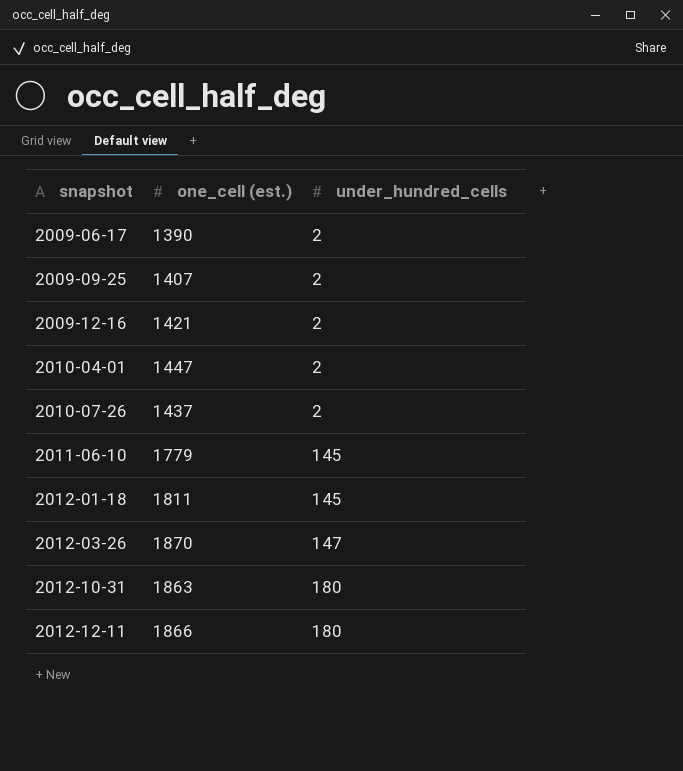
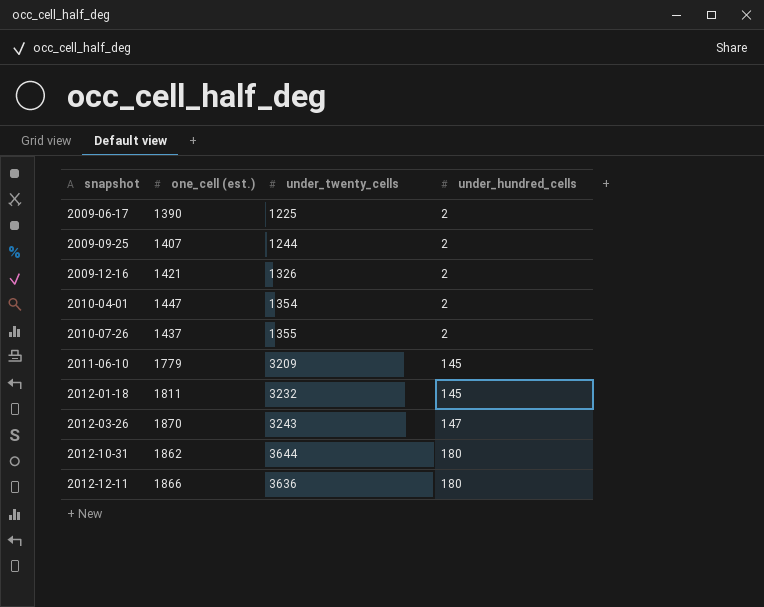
column under_twenty_cells | position: none -> 3
2012-10-31 | one_cell (est.): 1863 -> 1862

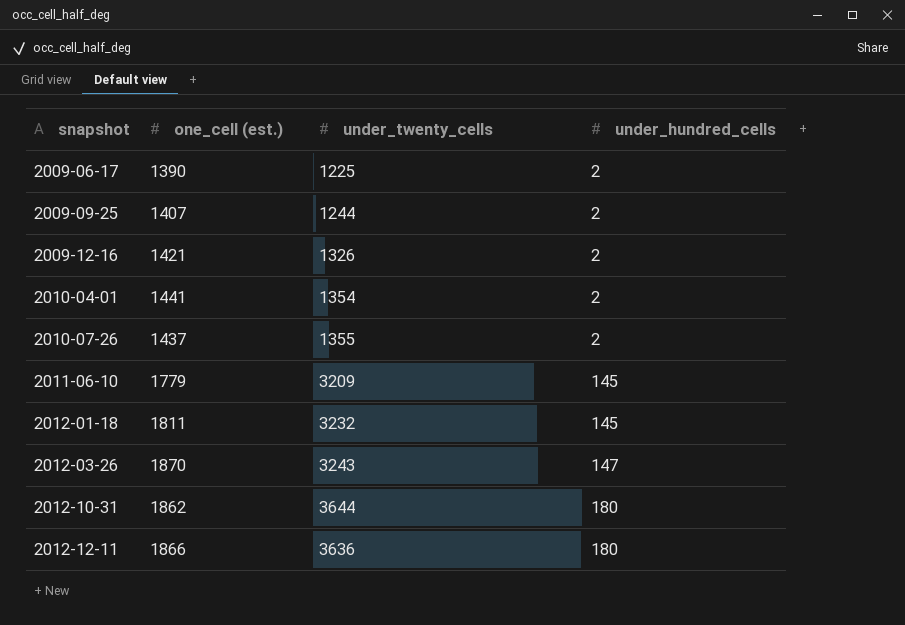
2010-04-01 | one_cell (est.): 1447 -> 1441

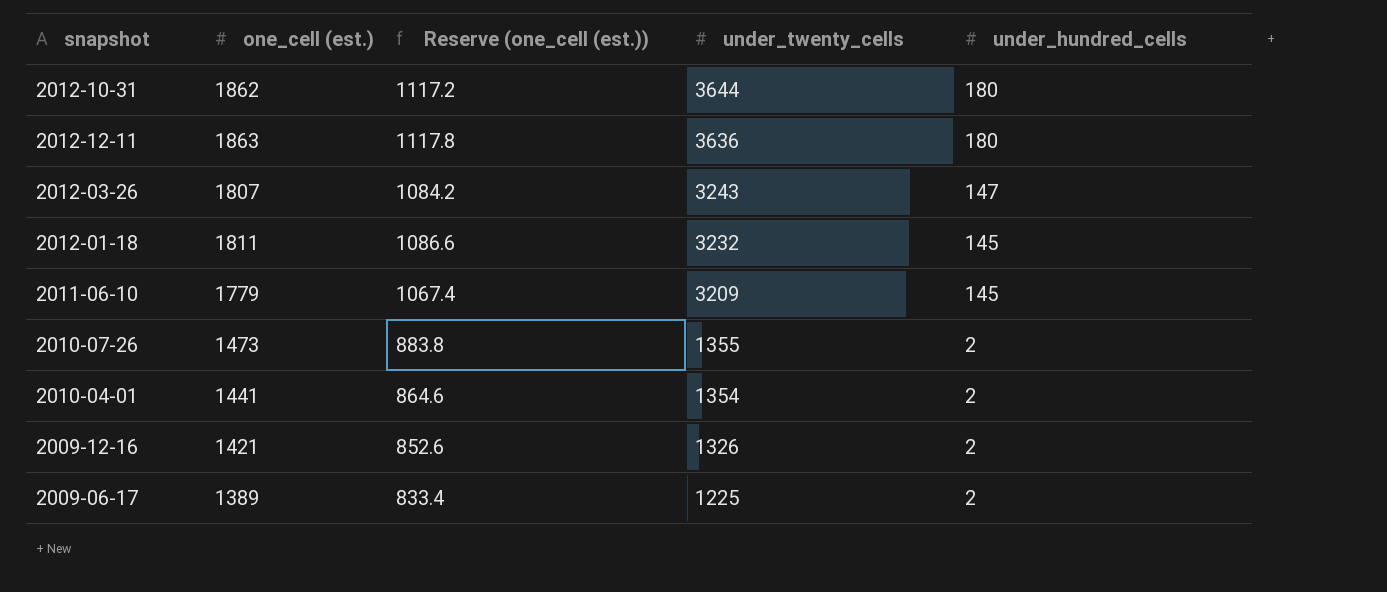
row order: snapshot ascending -> under_twenty_cells descending
column Reserve (one_cell (est.)) | formula: none -> [one_cell (est.)] * 0.6
row 2009-09-25: 1407 | 1244 | 2 -> none
2012-12-11 | one_cell (est.): 1866 -> 1863
2012-03-26 | one_cell (est.): 1870 -> 1807
2010-07-26 | one_cell (est.): 1437 -> 1473
2009-06-17 | one_cell (est.): 1390 -> 1389

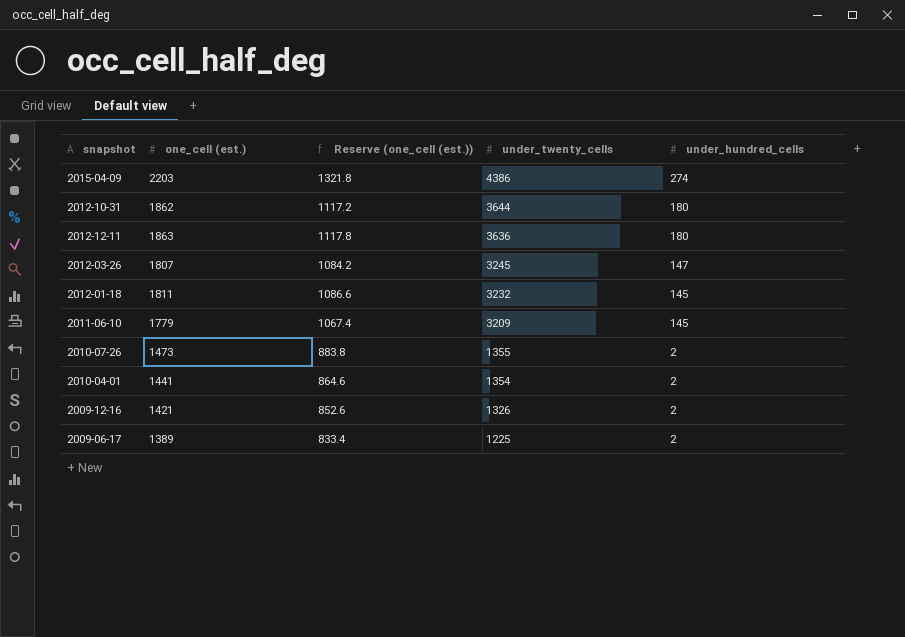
row 2015-04-09: none -> 2203 | 1321.8 | 4386 | 274
2012-03-26 | under_twenty_cells: 3243 -> 3245

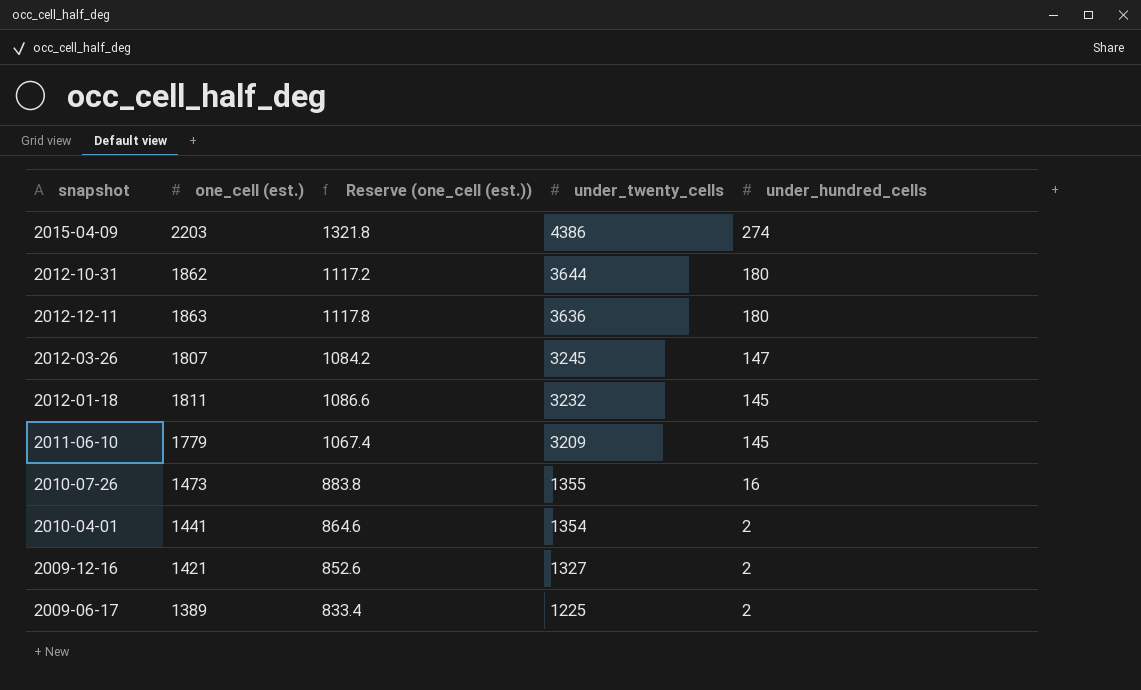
2010-07-26 | under_hundred_cells: 2 -> 16
2009-12-16 | under_twenty_cells: 1326 -> 1327

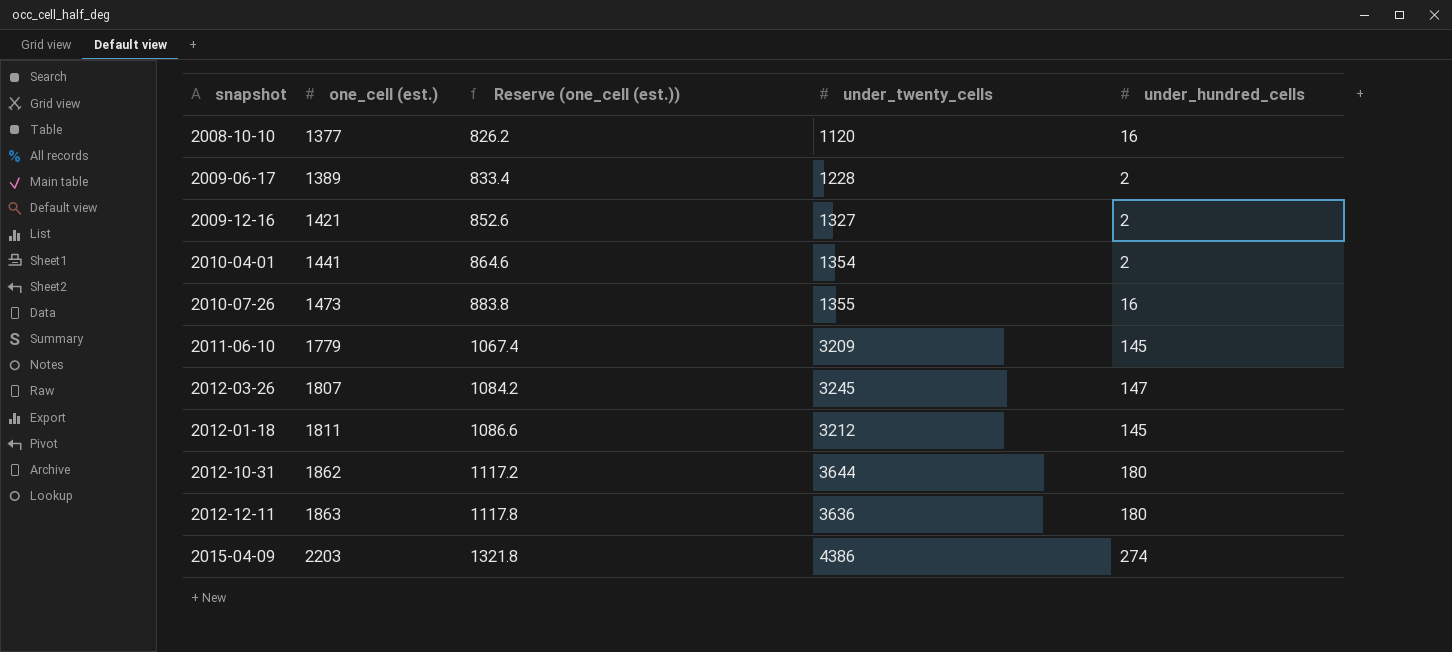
row order: under_twenty_cells descending -> one_cell (est.) ascending
row 2008-10-10: none -> 1377 | 826.2 | 1120 | 16
2009-06-17 | under_twenty_cells: 1225 -> 1228
2012-01-18 | under_twenty_cells: 3232 -> 3212

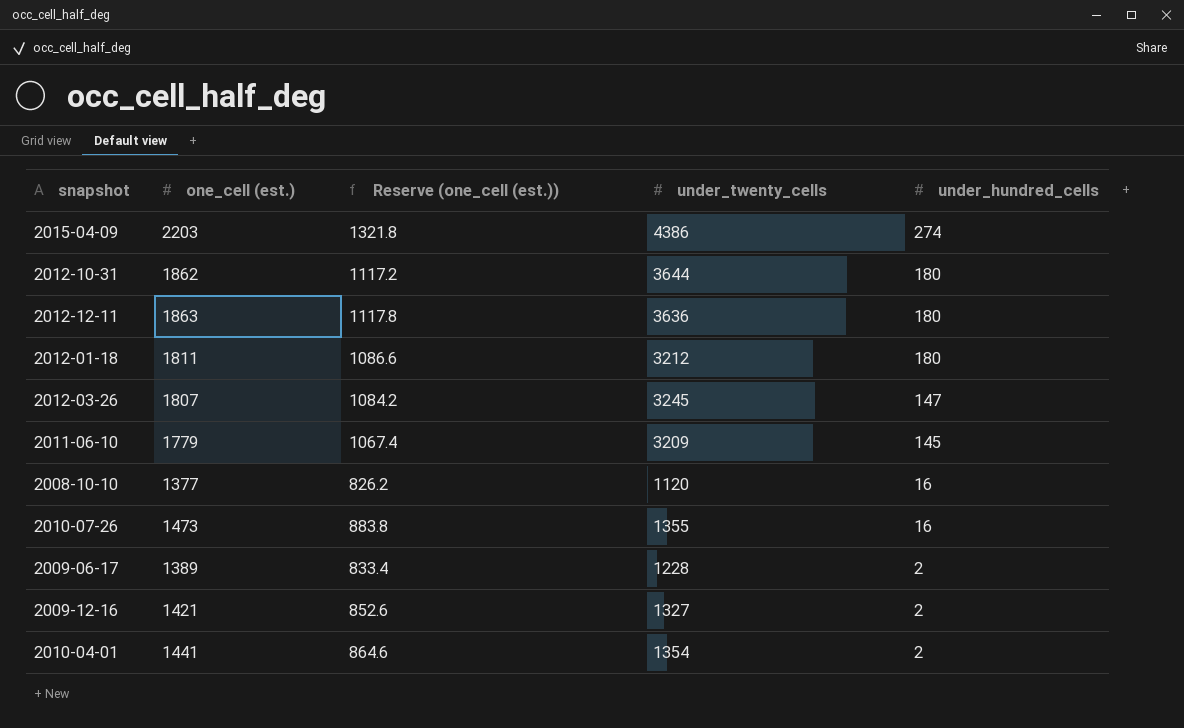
row order: one_cell (est.) ascending -> under_hundred_cells descending
2012-01-18 | under_hundred_cells: 145 -> 180

